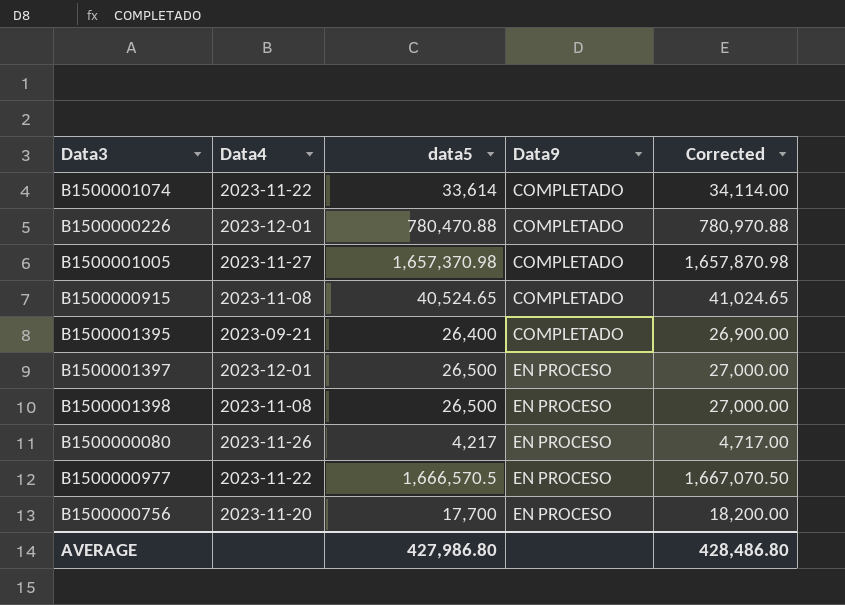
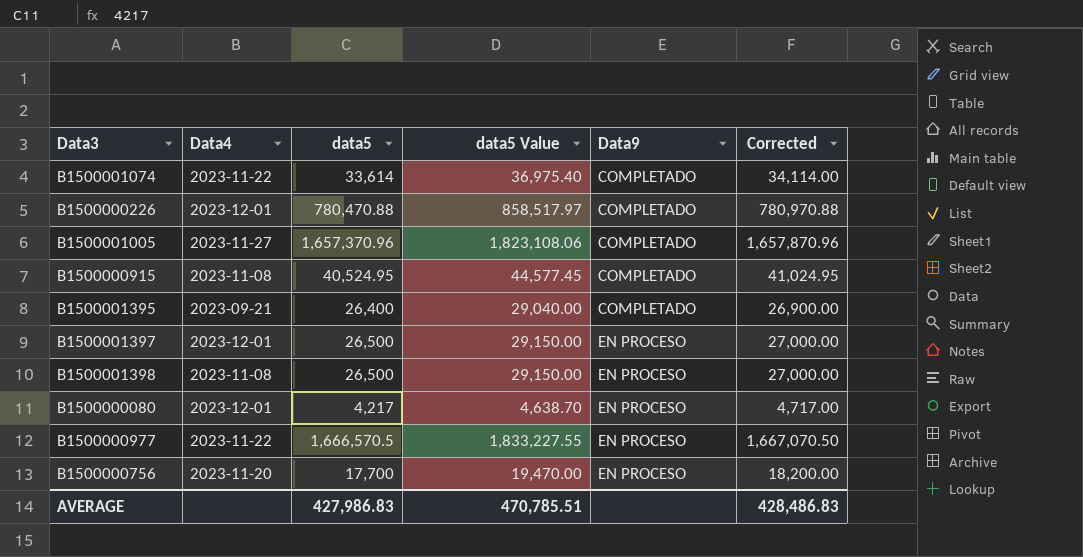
column data5 Value | formula: none -> [data5] * 1.1
B1500001005 | data5: 1,657,370.98 -> 1,657,370.96
B1500001005 | Corrected: 1,657,870.98 -> 1,657,870.96
B1500000915 | data5: 40,524.65 -> 40,524.95
B1500000915 | Corrected: 41,024.65 -> 41,024.95
B1500000080 | Data4: 2023-11-26 -> 2023-12-01
AVERAGE | data5: 427,986.80 -> 427,986.83
AVERAGE | Corrected: 428,486.80 -> 428,486.83

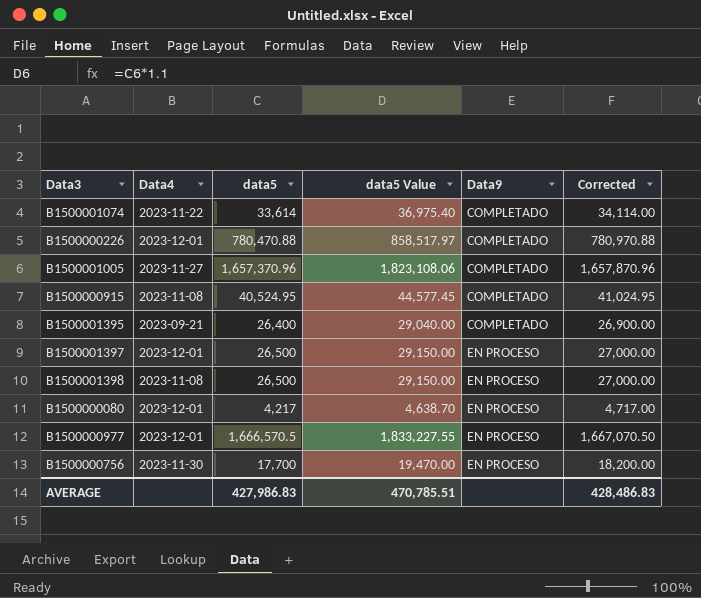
B1500000977 | Data4: 2023-11-22 -> 2023-12-01
B1500000756 | Data4: 2023-11-20 -> 2023-11-30

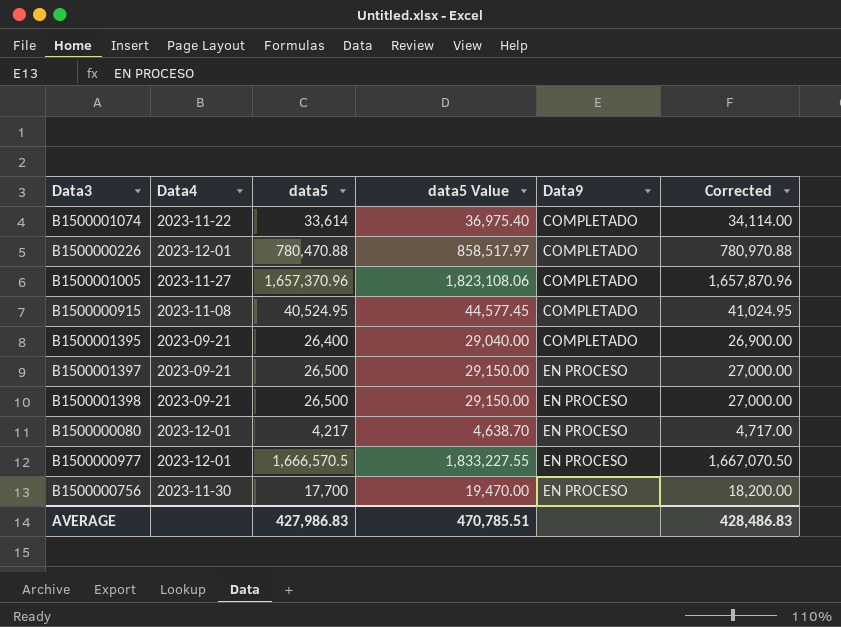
B1500001397 | Data4: 2023-12-01 -> 2023-09-21
B1500001398 | Data4: 2023-11-08 -> 2023-09-21

